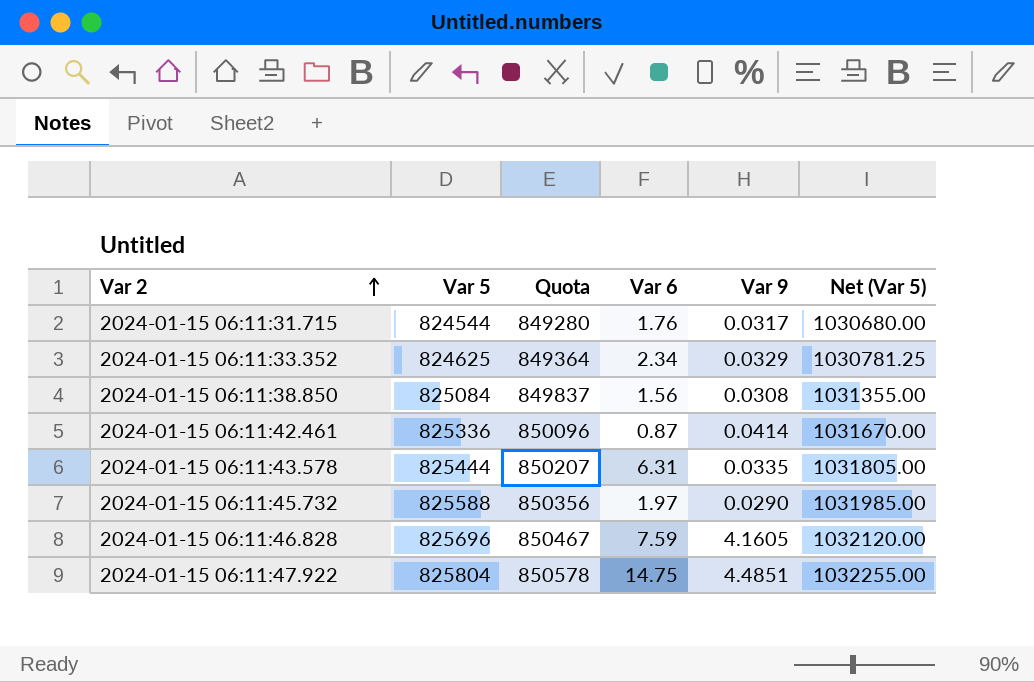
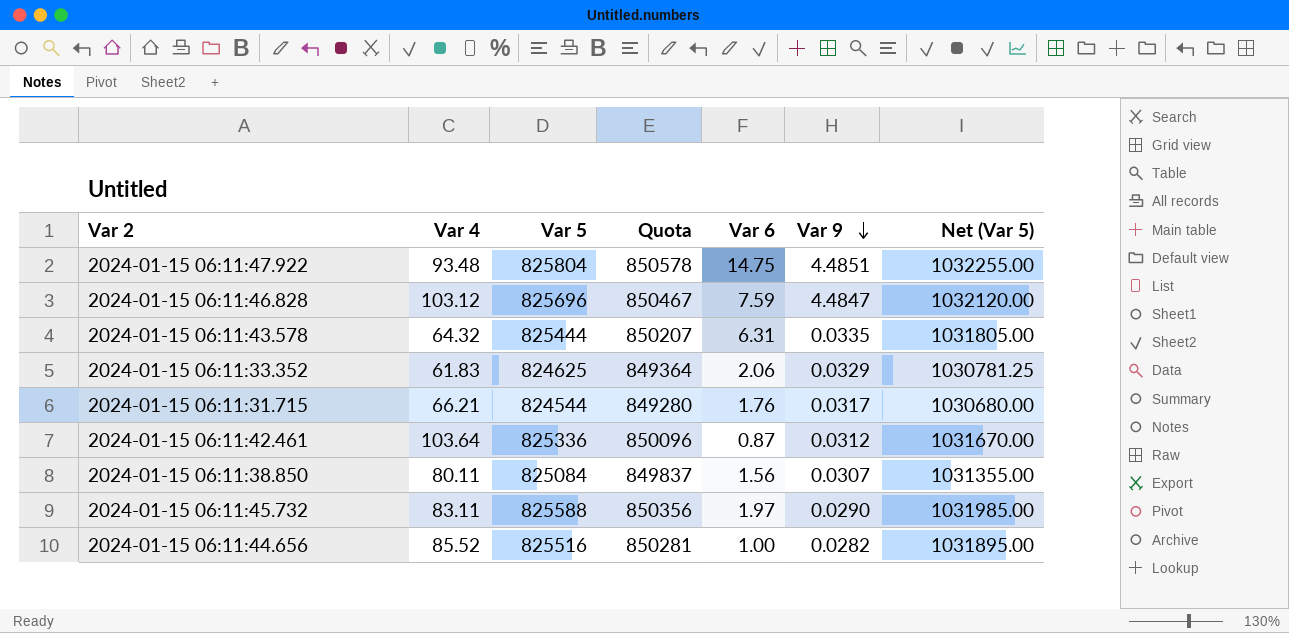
row order: Var 2 ascending -> Var 9 descending
column Var 4 | position: none -> 2
2024-01-15 06:11:46.828 | Var 9: 4.1605 -> 4.4847
2024-01-15 06:11:33.352 | Var 6: 2.34 -> 2.06
2024-01-15 06:11:42.461 | Var 9: 0.0414 -> 0.0312
2024-01-15 06:11:38.850 | Var 9: 0.0308 -> 0.0307
row 2024-01-15 06:11:44.656: none -> 85.52 | 825516 | 850281 | 1.00 | 0.0282 | 1031895.00

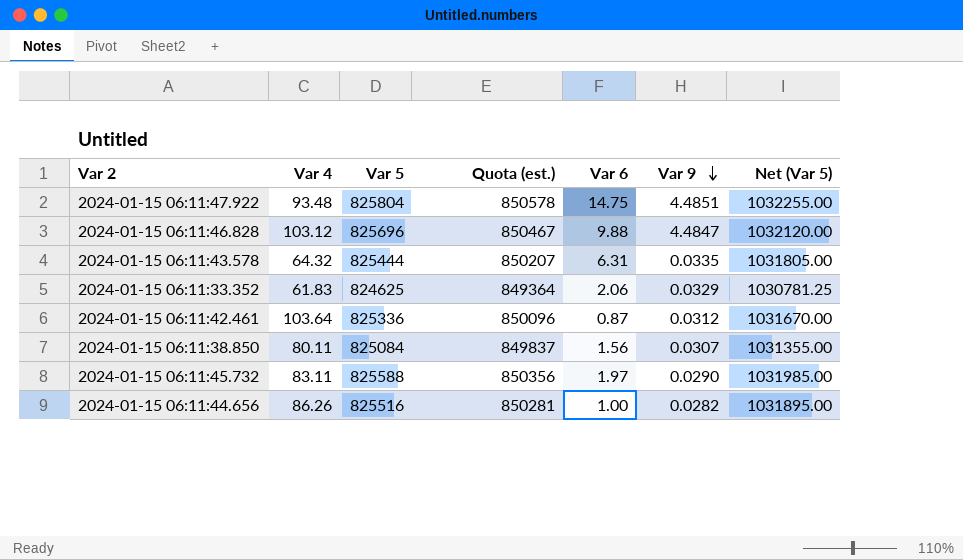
column name: Quota -> Quota (est.)
row 2024-01-15 06:11:31.715: 66.21 | 824544 | 849280 | 1.76 | 0.0317 | 1030680.00 -> none
2024-01-15 06:11:46.828 | Var 6: 7.59 -> 9.88
2024-01-15 06:11:44.656 | Var 4: 85.52 -> 86.26

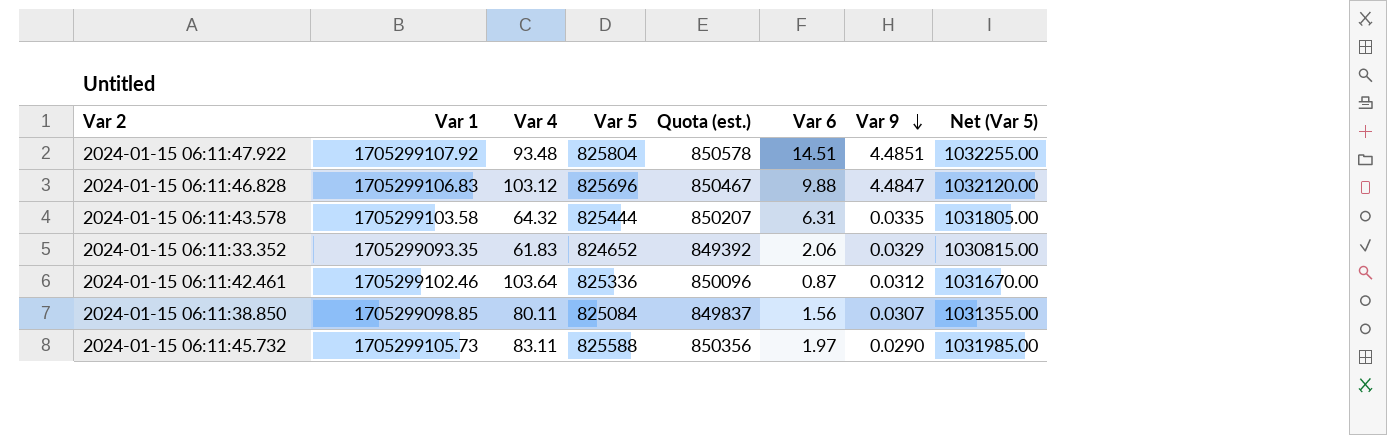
column Var 1 | position: none -> 2
row 2024-01-15 06:11:44.656: 86.26 | 825516 | 850281 | 1.00 | 0.0282 | 1031895.00 -> none
2024-01-15 06:11:47.922 | Var 6: 14.75 -> 14.51
2024-01-15 06:11:33.352 | Var 5: 824625 -> 824652
2024-01-15 06:11:33.352 | Quota (est.): 849364 -> 849392
2024-01-15 06:11:33.352 | Net (Var 5): 1030781.25 -> 1030815.00

